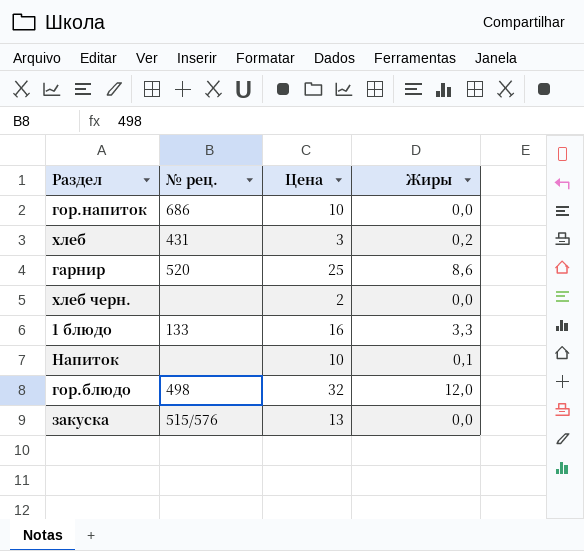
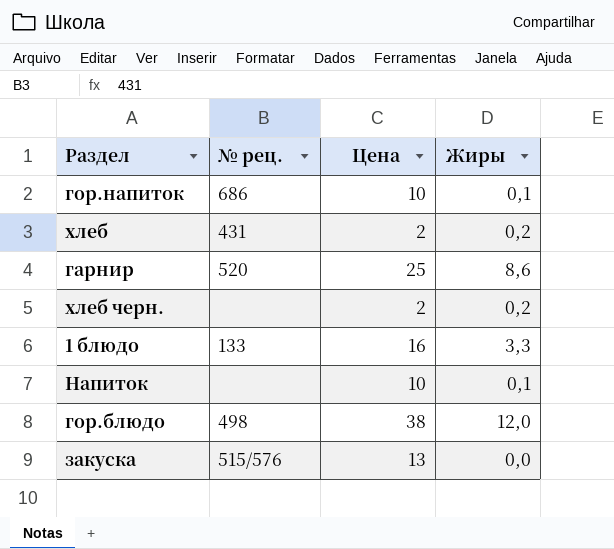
гор.напиток | Жиры: 0,0 -> 0,1
хлеб | Цена: 3 -> 2
хлеб черн. | Жиры: 0,0 -> 0,2
гор.блюдо | Цена: 32 -> 38

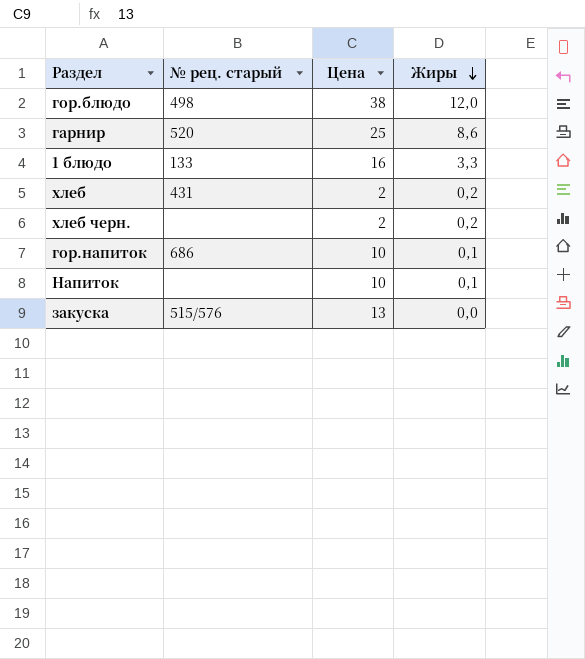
row order: none -> Жиры descending
column name: № рец. -> № рец. старый

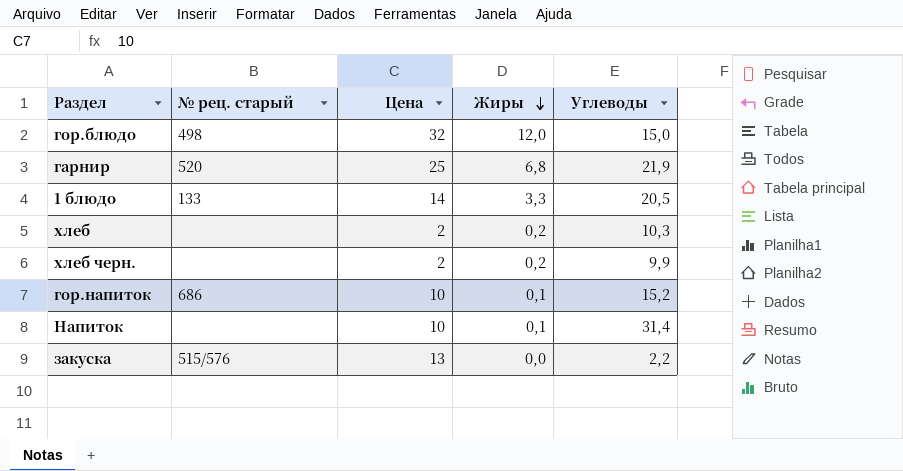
column Углеводы | position: none -> 5
гор.блюдо | Цена: 38 -> 32
гарнир | Жиры: 8,6 -> 6,8
1 блюдо | Цена: 16 -> 14
хлеб | № рец. старый: 431 -> none

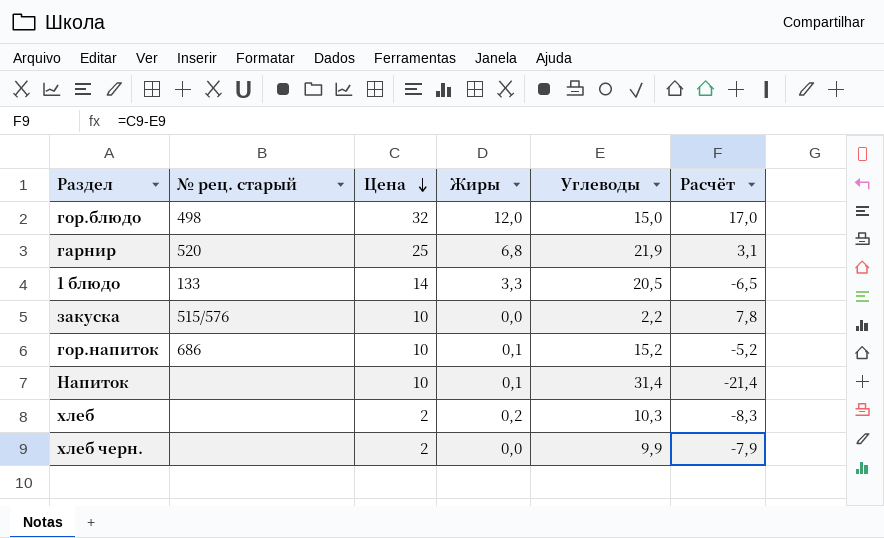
row order: Жиры descending -> Цена descending
column Расчёт | formula: none -> [Цена] - [Углеводы]
закуска | Цена: 13 -> 10
хлеб черн. | Жиры: 0,2 -> 0,0

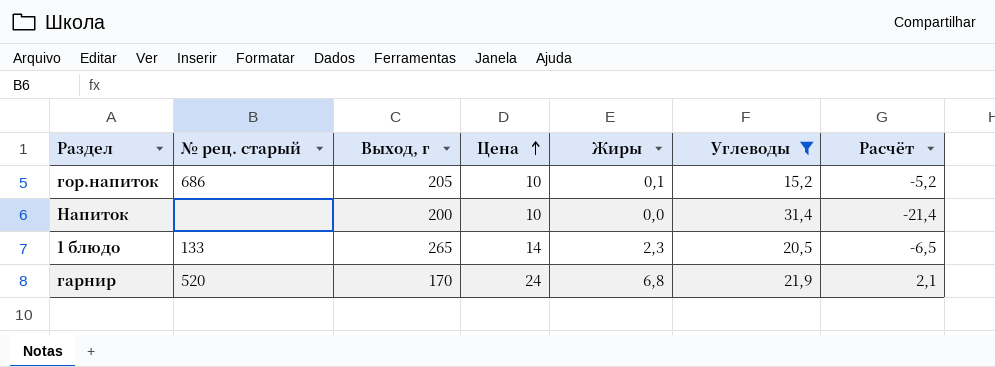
filter: none -> Углеводы >= 15,2
row order: Цена descending -> Цена ascending
column Выход, г | position: none -> 3
Напиток | Жиры: 0,1 -> 0,0
1 блюдо | Жиры: 3,3 -> 2,3
гарнир | Цена: 25 -> 24
гарнир | Расчёт: 3,1 -> 2,1

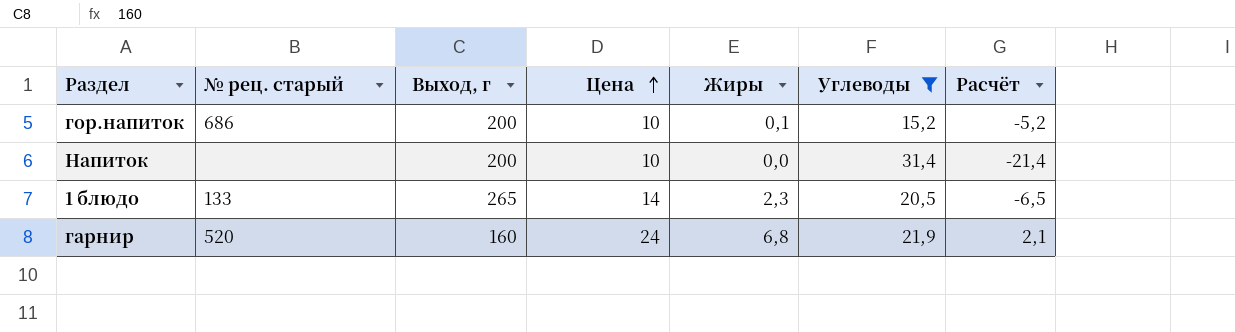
гор.напиток | Выход, г: 205 -> 200
гарнир | Выход, г: 170 -> 160

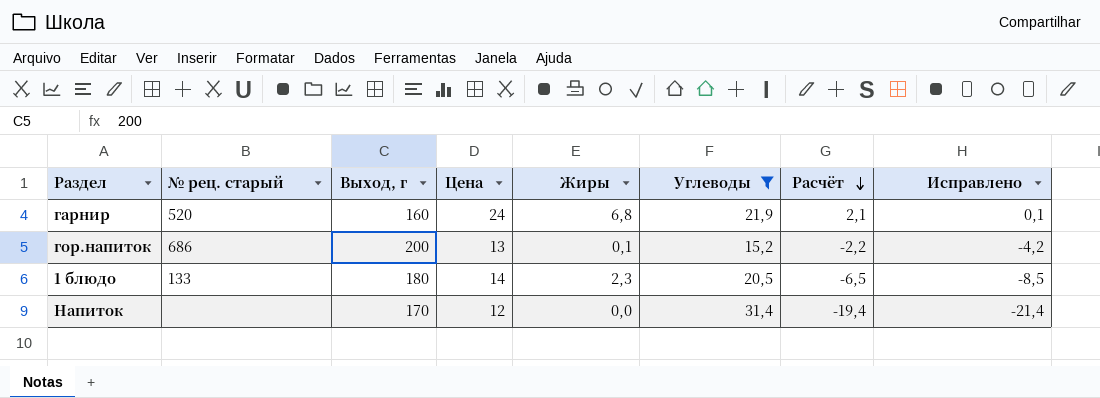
row order: Цена ascending -> Расчёт descending
column Исправлено | formula: none -> [Расчёт] - 2
гор.напиток | Цена: 10 -> 13
гор.напиток | Расчёт: -5,2 -> -2,2
1 блюдо | Выход, г: 265 -> 180
Напиток | Выход, г: 200 -> 170
Напиток | Цена: 10 -> 12
Напиток | Расчёт: -21,4 -> -19,4

